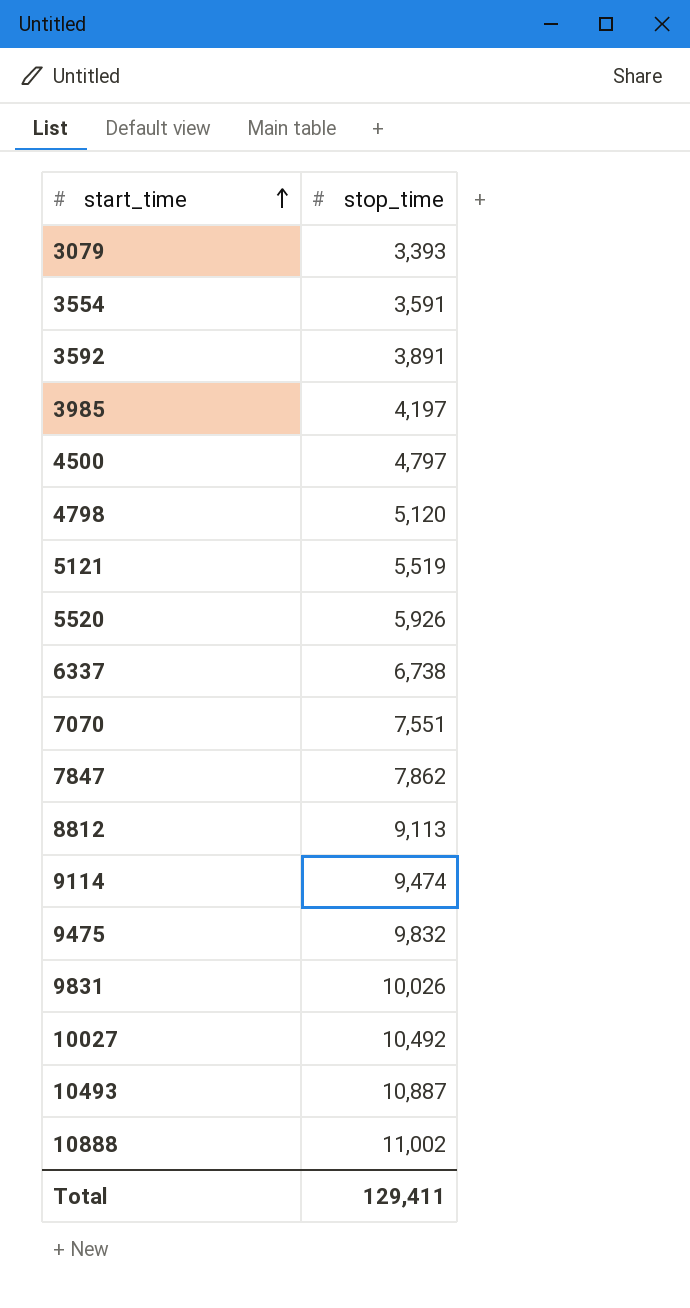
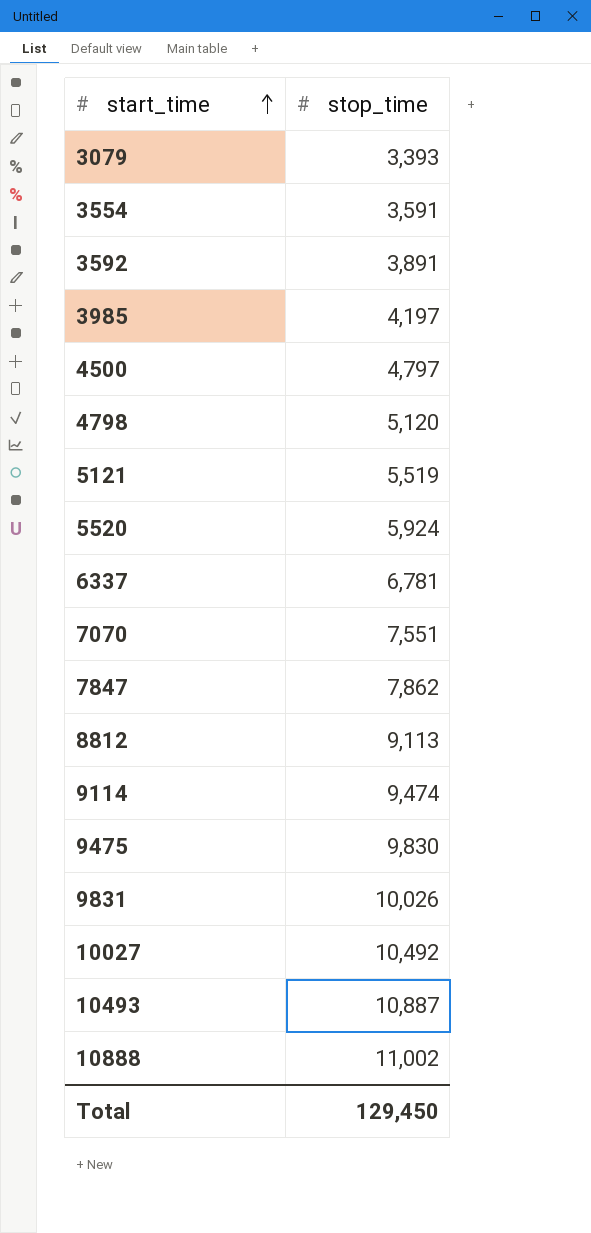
5520 | stop_time: 5,926 -> 5,924
6337 | stop_time: 6,738 -> 6,781
9475 | stop_time: 9,832 -> 9,830
Total | stop_time: 129,411 -> 129,450

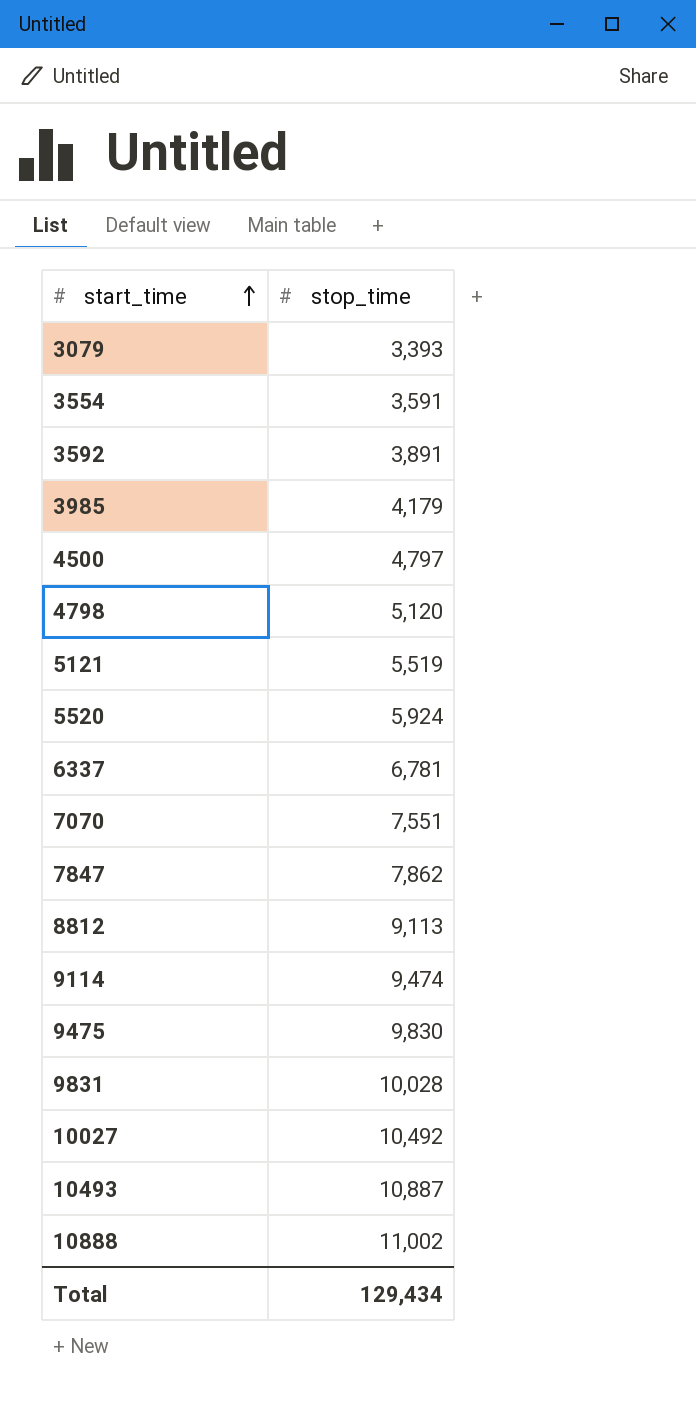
3985 | stop_time: 4,197 -> 4,179
9831 | stop_time: 10,026 -> 10,028
Total | stop_time: 129,450 -> 129,434

